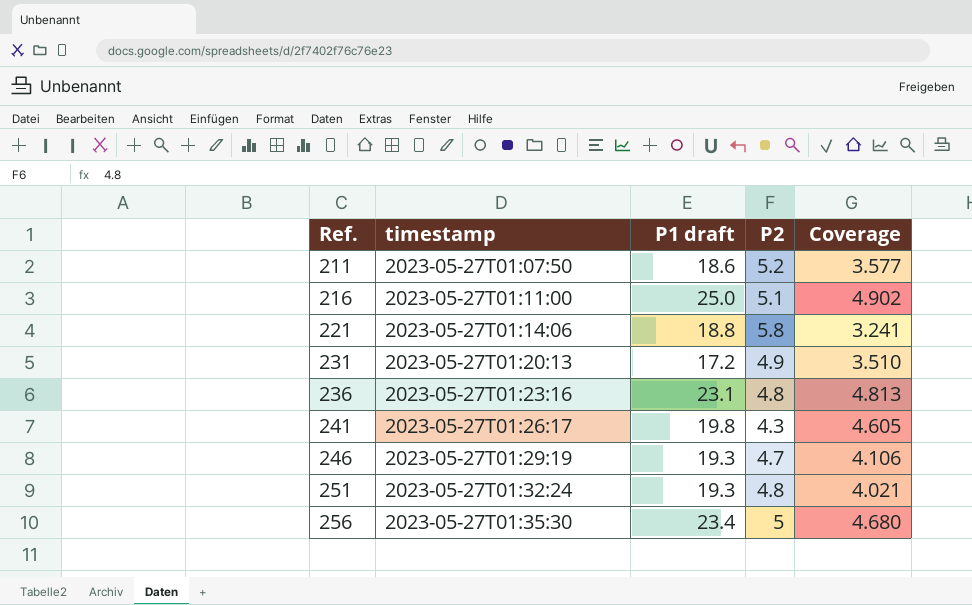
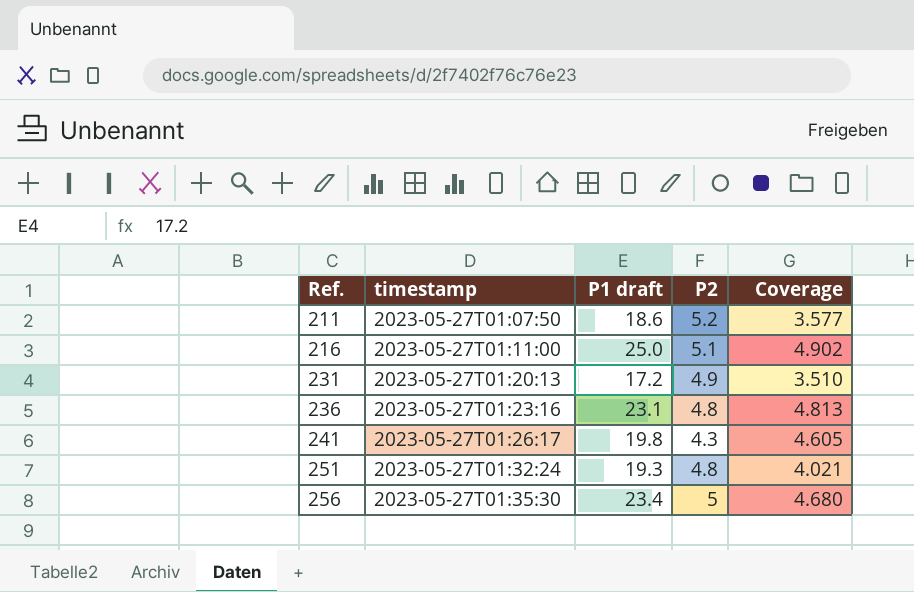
row 221: 2023-05-27T01:14:06 | 18.8 | 5.8 | 3.241 -> none
row 246: 2023-05-27T01:29:19 | 19.3 | 4.7 | 4.106 -> none

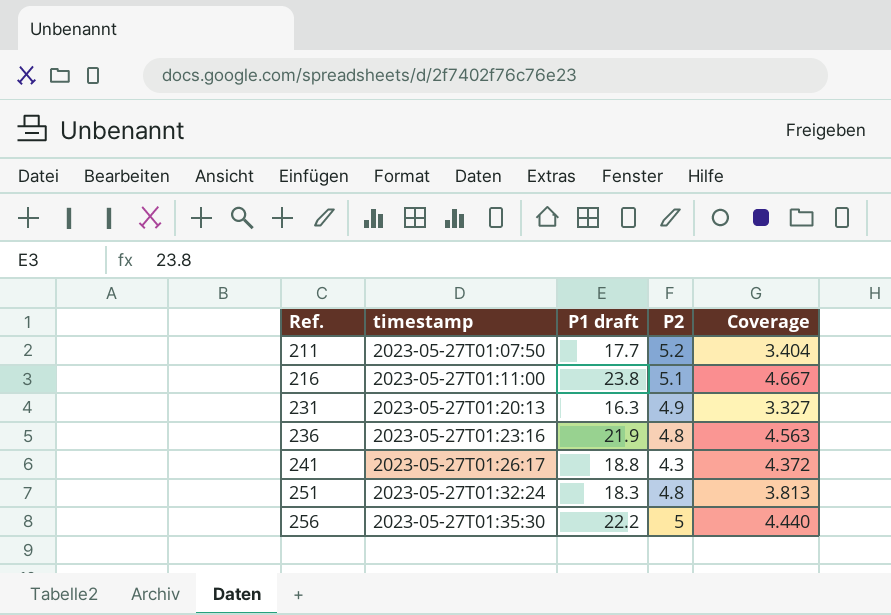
211 | P1 draft: 18.6 -> 17.7
211 | Coverage: 3.577 -> 3.404
216 | P1 draft: 25.0 -> 23.8
216 | Coverage: 4.902 -> 4.667
231 | P1 draft: 17.2 -> 16.3
231 | Coverage: 3.510 -> 3.327
236 | P1 draft: 23.1 -> 21.9
236 | Coverage: 4.813 -> 4.563
241 | P1 draft: 19.8 -> 18.8
241 | Coverage: 4.605 -> 4.372
251 | P1 draft: 19.3 -> 18.3
251 | Coverage: 4.021 -> 3.813
256 | P1 draft: 23.4 -> 22.2
256 | Coverage: 4.680 -> 4.440

